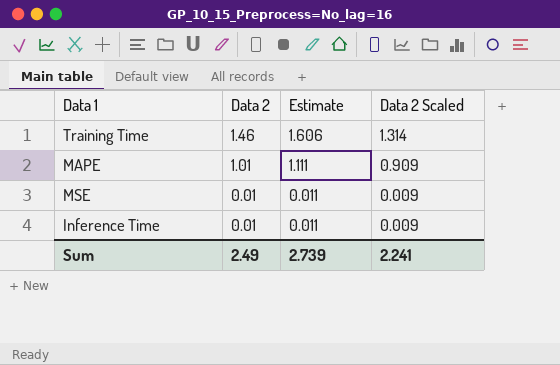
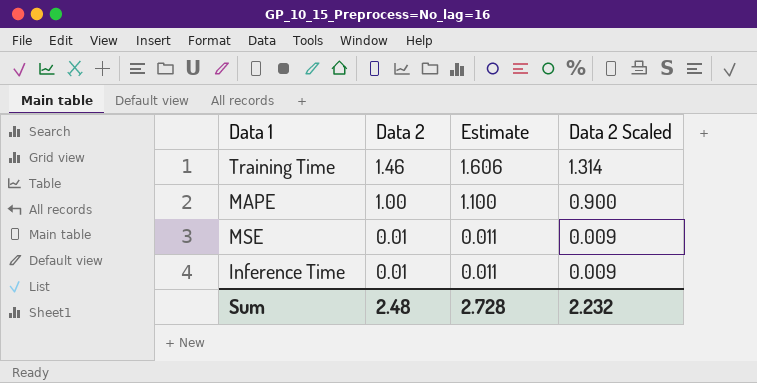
MAPE | Data 2: 1.01 -> 1.00
MAPE | Estimate: 1.111 -> 1.100
MAPE | Data 2 Scaled: 0.909 -> 0.900
Sum | Data 2: 2.49 -> 2.48
Sum | Estimate: 2.739 -> 2.728
Sum | Data 2 Scaled: 2.241 -> 2.232

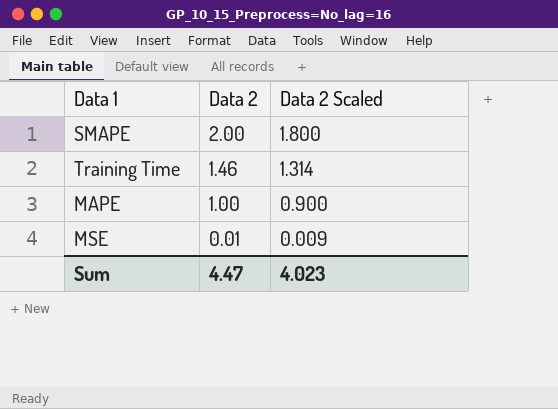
column Estimate | formula: [Data 2] * 1.1 -> none
row Inference Time: 0.01 | 0.011 | 0.009 -> none
row SMAPE: none -> 2.00 | 1.800
Sum | Data 2: 2.48 -> 4.47
Sum | Data 2 Scaled: 2.232 -> 4.023

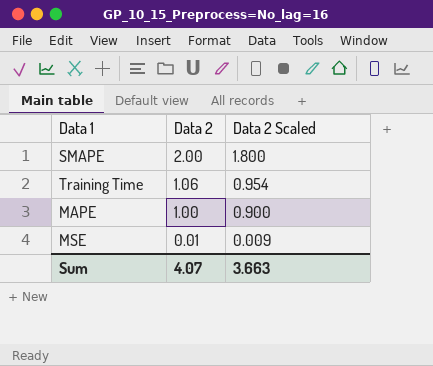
Training Time | Data 2: 1.46 -> 1.06
Training Time | Data 2 Scaled: 1.314 -> 0.954
Sum | Data 2: 4.47 -> 4.07
Sum | Data 2 Scaled: 4.023 -> 3.663

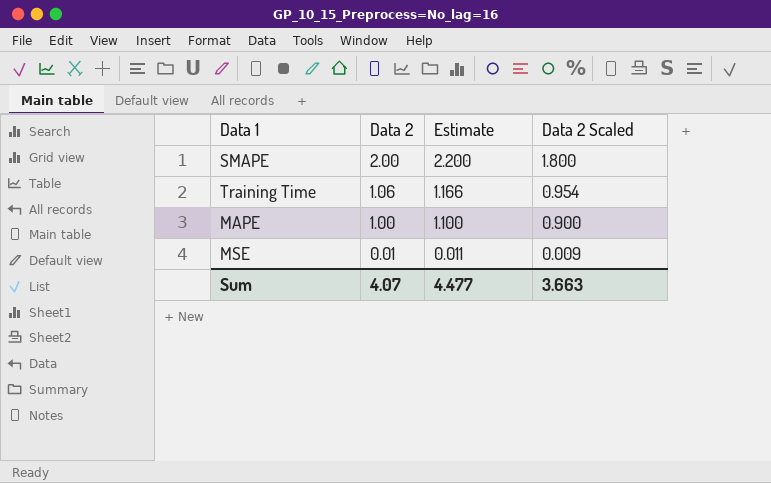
column Estimate | formula: none -> [Data 2] * 1.1

